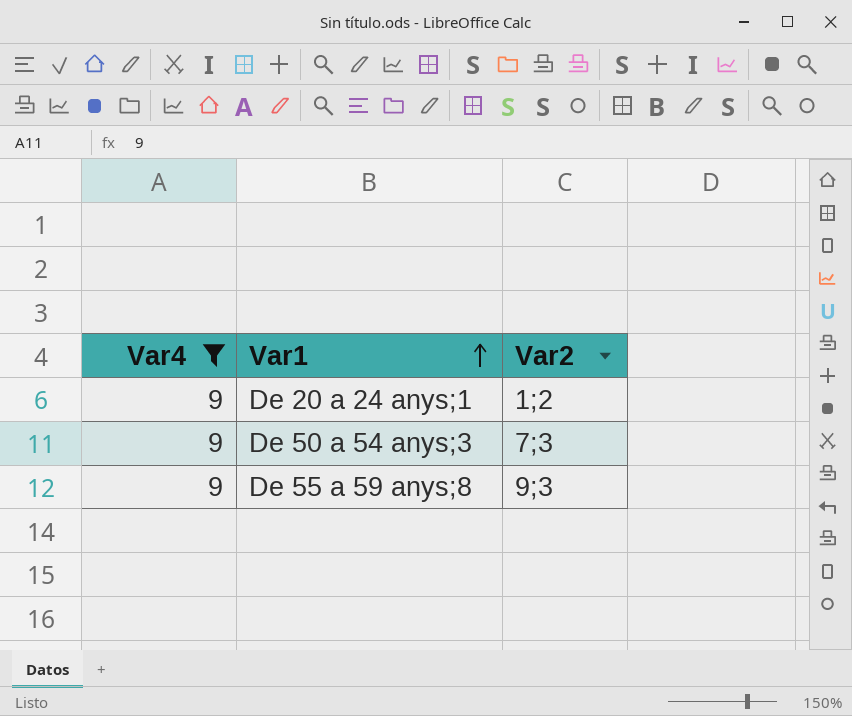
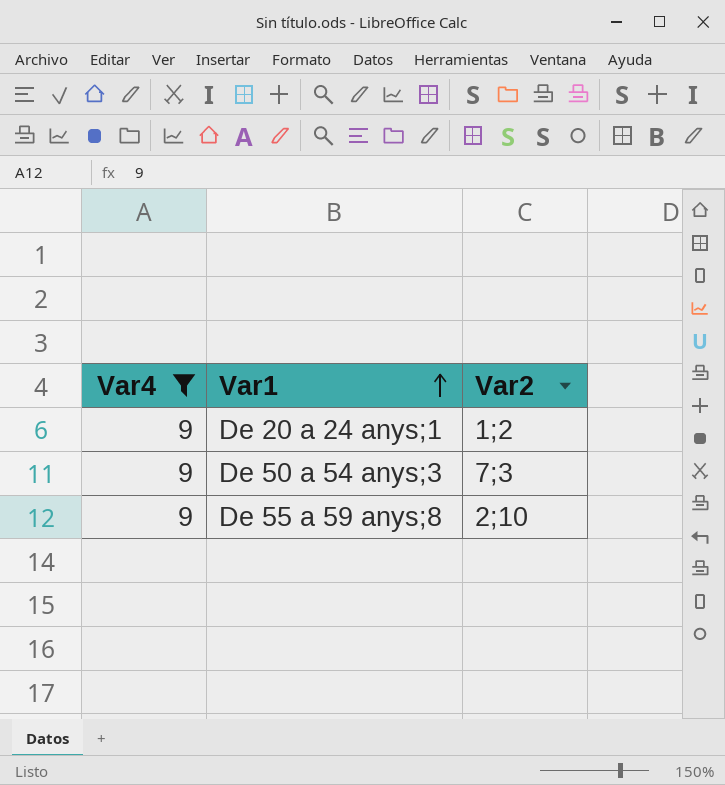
De 55 a 59 anys;8 | Var2: 9;3 -> 2;10

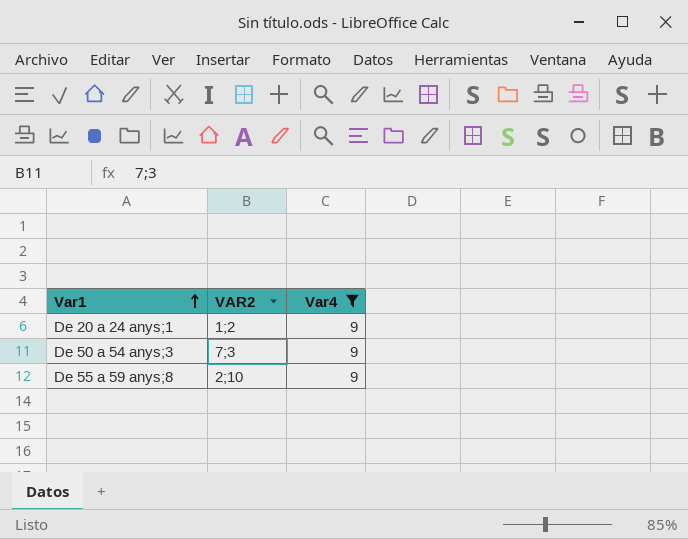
column name: Var2 -> VAR2
column Var4 | position: 1 -> 3

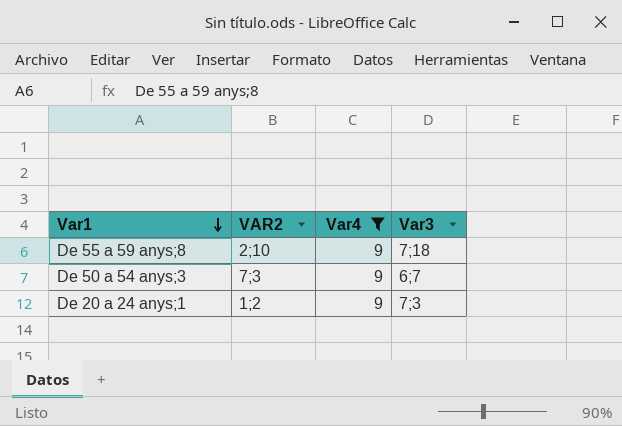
row order: Var1 ascending -> Var1 descending
column Var3 | position: none -> 4

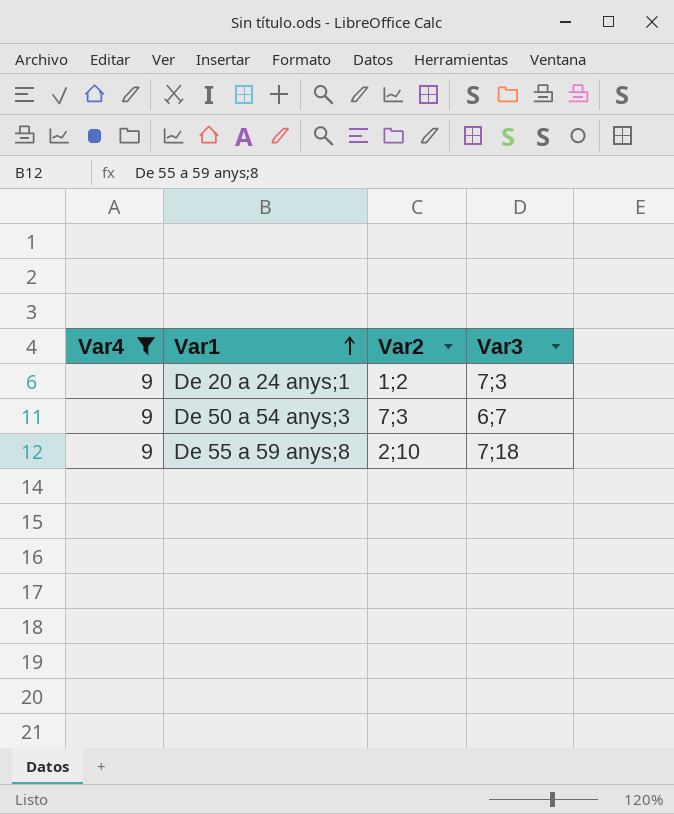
row order: Var1 descending -> Var1 ascending
column Var4 | position: 3 -> 1
column name: VAR2 -> Var2

